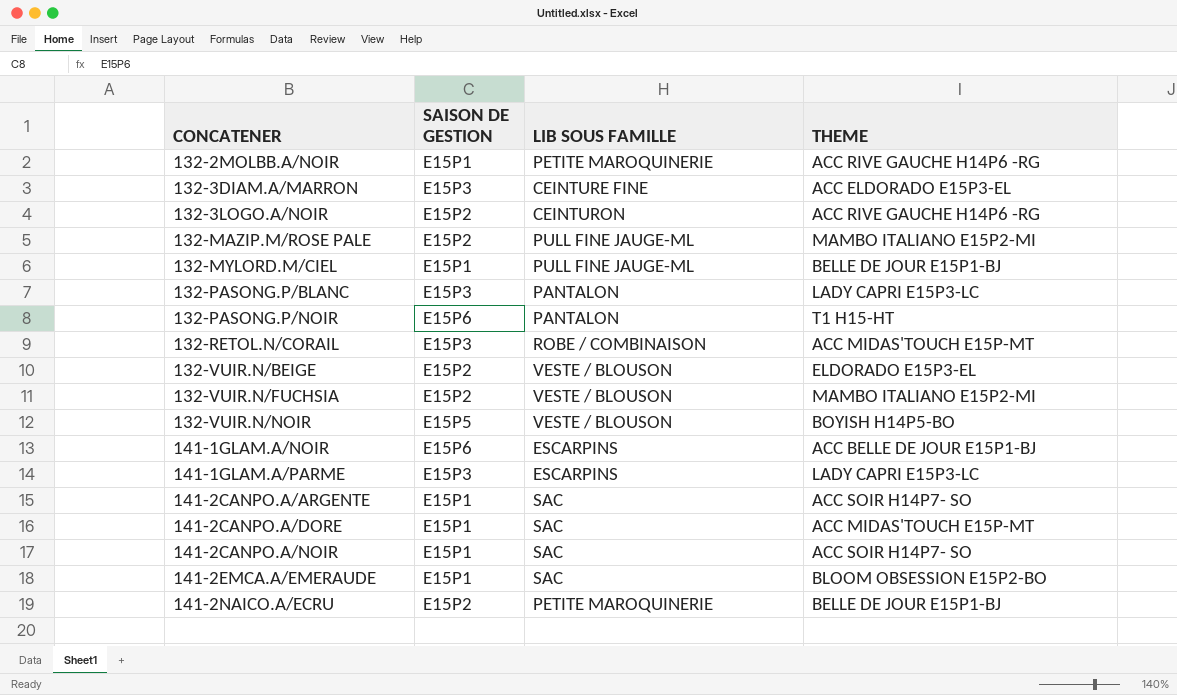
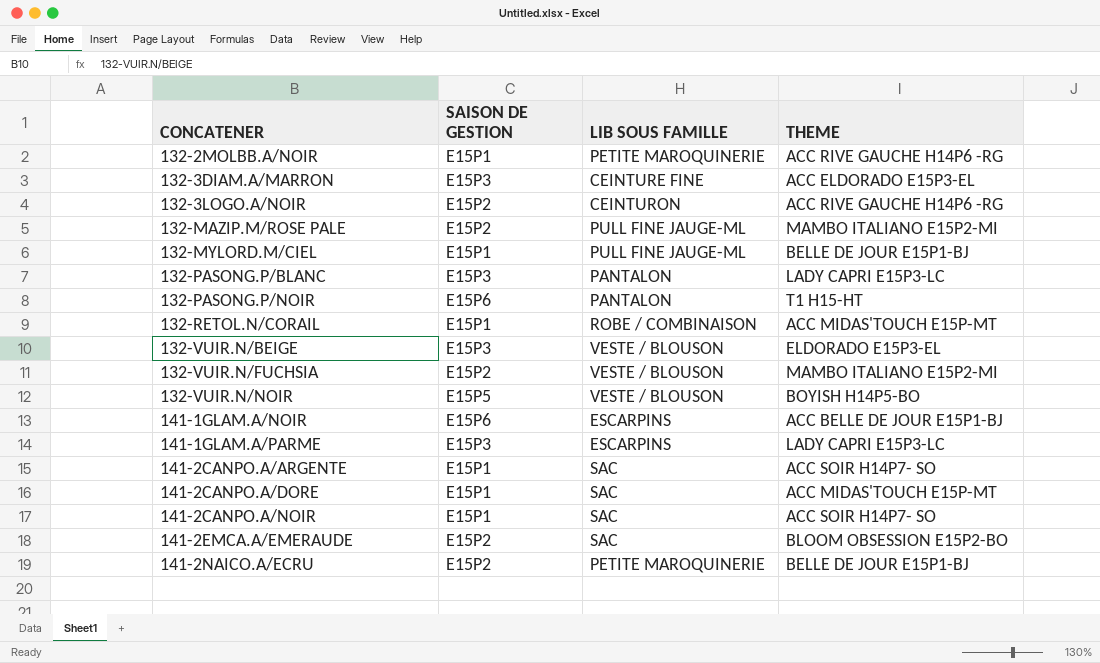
132-RETOL.N/CORAIL | SAISON DE GESTION: E15P3 -> E15P1
132-VUIR.N/BEIGE | SAISON DE GESTION: E15P2 -> E15P3
141-2EMCA.A/EMERAUDE | SAISON DE GESTION: E15P1 -> E15P2

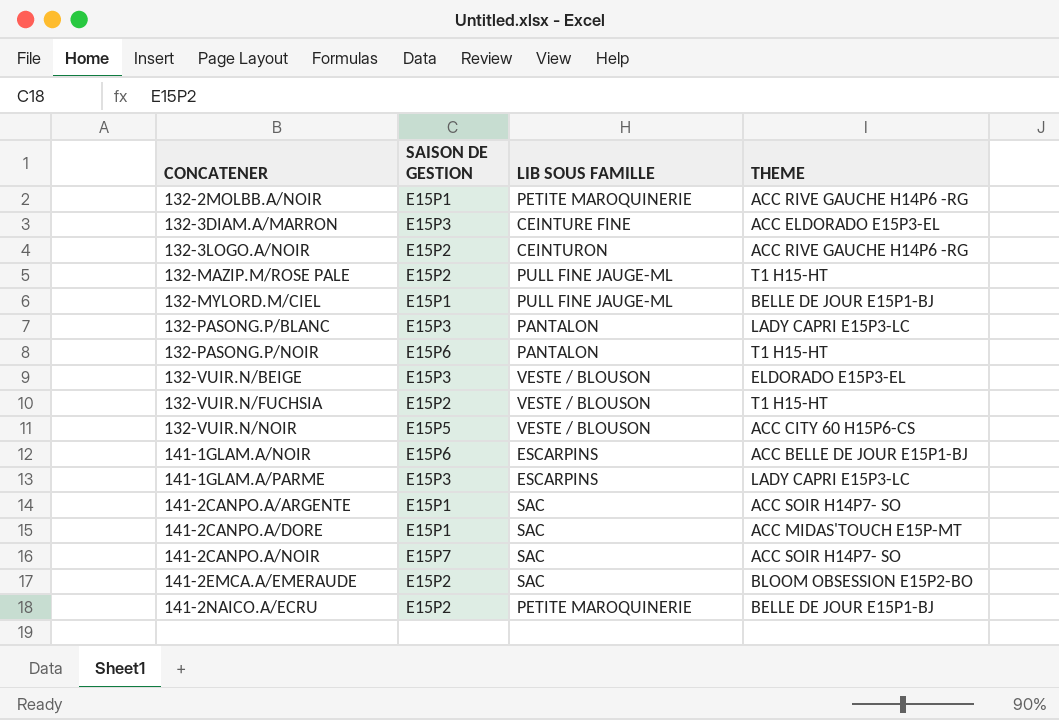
row 132-RETOL.N/CORAIL: E15P1 | ROBE / COMBINAISON | ACC MIDAS'TOUCH E15P-MT -> none
132-MAZIP.M/ROSE PALE | THEME: MAMBO ITALIANO E15P2-MI -> T1 H15-HT
132-VUIR.N/FUCHSIA | THEME: MAMBO ITALIANO E15P2-MI -> T1 H15-HT
132-VUIR.N/NOIR | THEME: BOYISH H14P5-BO -> ACC CITY 60 H15P6-CS
141-2CANPO.A/NOIR | SAISON DE GESTION: E15P1 -> E15P7

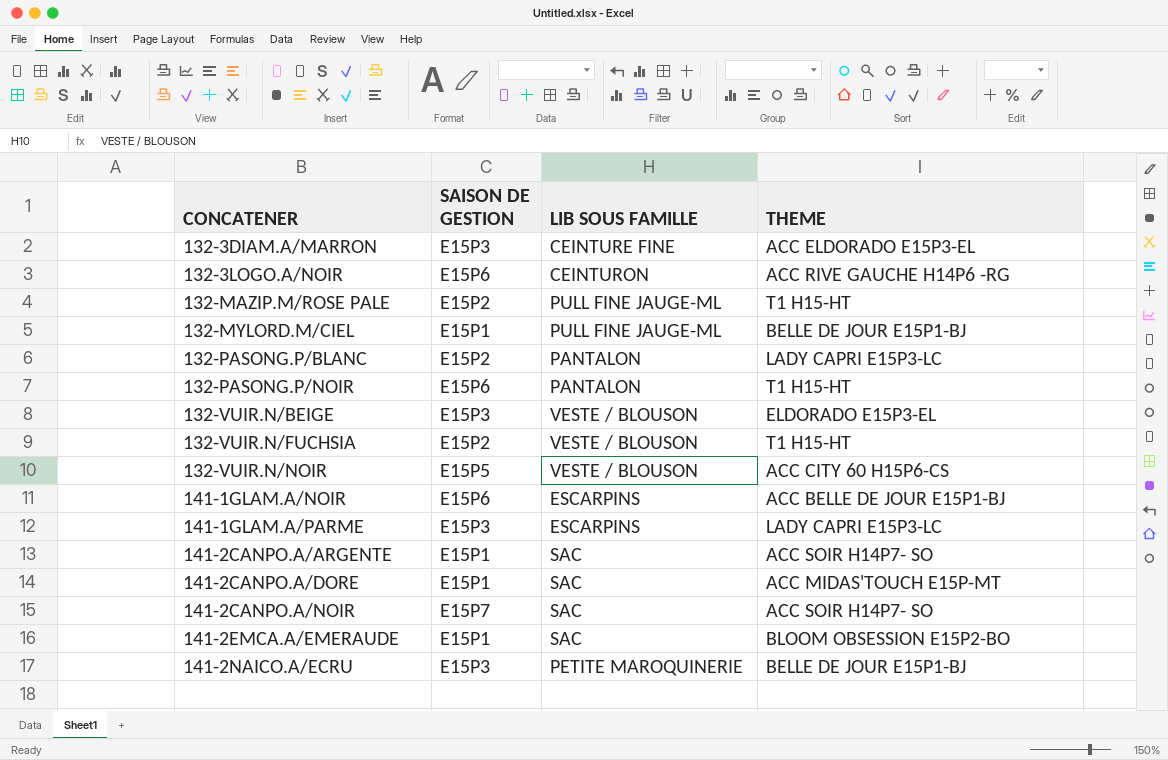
row 132-2MOLBB.A/NOIR: E15P1 | PETITE MAROQUINERIE | ACC RIVE GAUCHE H14P6 -RG -> none
132-3LOGO.A/NOIR | SAISON DE GESTION: E15P2 -> E15P6
132-PASONG.P/BLANC | SAISON DE GESTION: E15P3 -> E15P2
141-2EMCA.A/EMERAUDE | SAISON DE GESTION: E15P2 -> E15P1
141-2NAICO.A/ECRU | SAISON DE GESTION: E15P2 -> E15P3

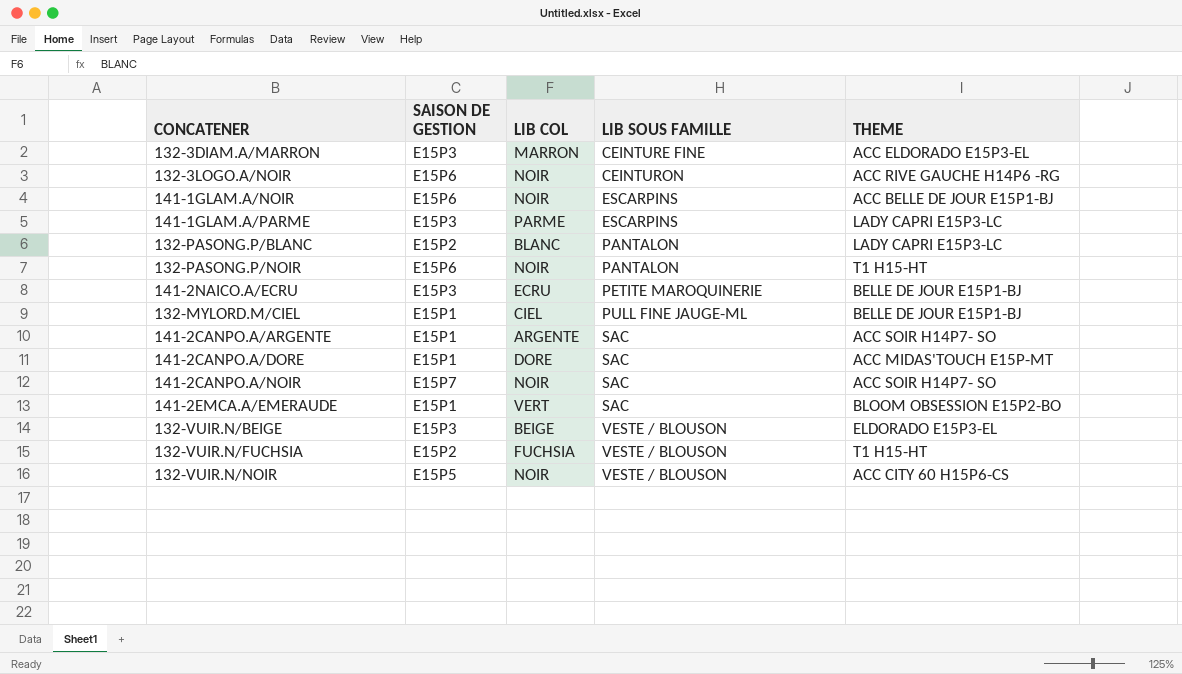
row order: CONCATENER ascending -> LIB SOUS FAMILLE ascending
column LIB COL | position: none -> 3
row 132-MAZIP.M/ROSE PALE: E15P2 | PULL FINE JAUGE-ML | T1 H15-HT -> none

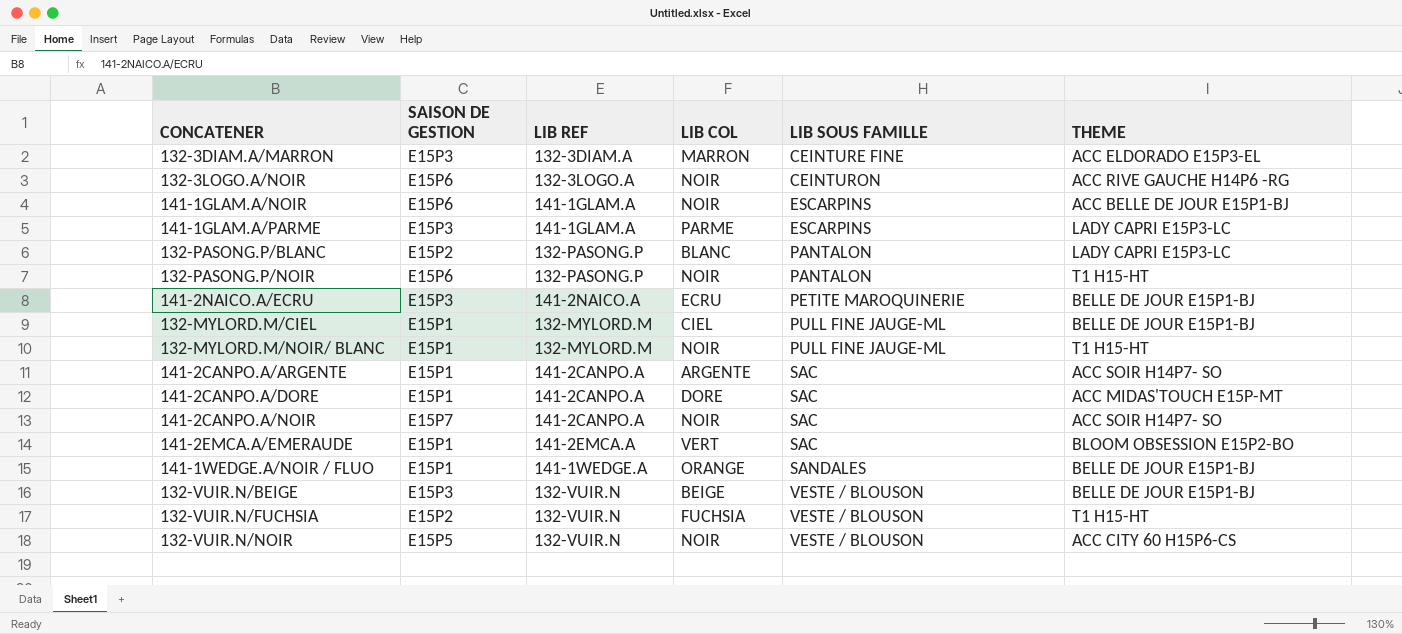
column LIB REF | position: none -> 3
row 132-MYLORD.M/NOIR/ BLANC: none -> E15P1 | 132-MYLORD.M | NOIR | PULL FINE JAUGE-ML | T1 H15-HT
row 141-1WEDGE.A/NOIR / FLUO: none -> E15P1 | 141-1WEDGE.A | ORANGE | SANDALES | BELLE DE JOUR E15P1-BJ
132-VUIR.N/BEIGE | THEME: ELDORADO E15P3-EL -> BELLE DE JOUR E15P1-BJ

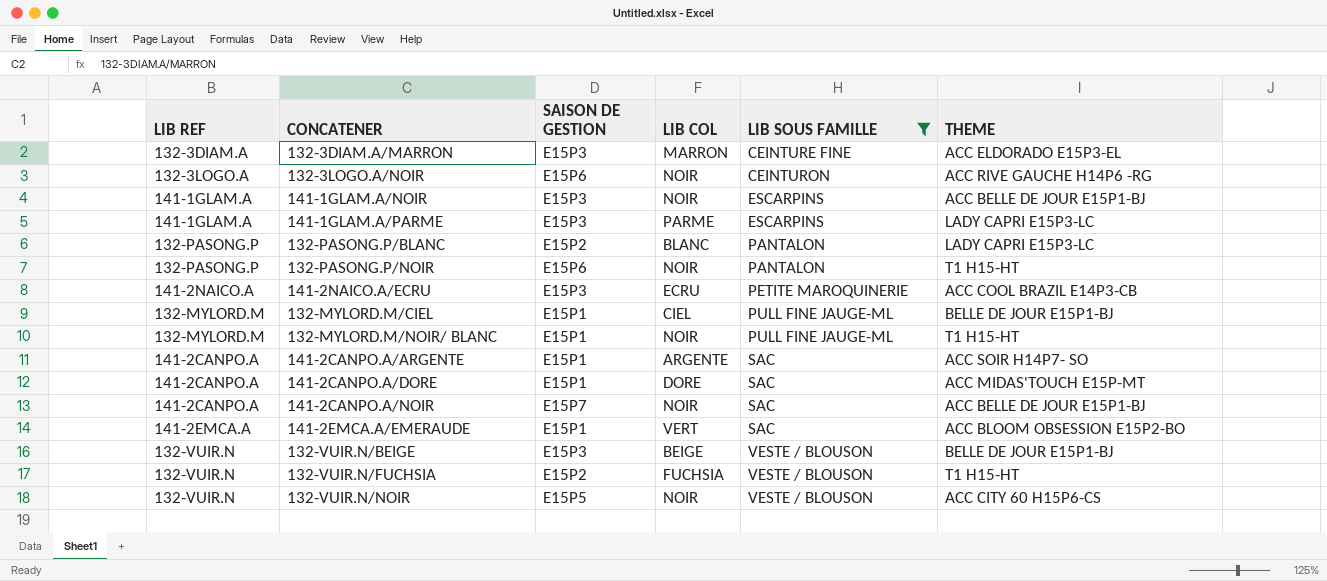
filter: none -> LIB SOUS FAMILLE != SANDALES
column LIB REF | position: 3 -> 1
141-1GLAM.A/NOIR | SAISON DE GESTION: E15P6 -> E15P3
141-2NAICO.A/ECRU | THEME: BELLE DE JOUR E15P1-BJ -> ACC COOL BRAZIL E14P3-CB
141-2CANPO.A/NOIR | THEME: ACC SOIR H14P7- SO -> ACC BELLE DE JOUR E15P1-BJ
141-2EMCA.A/EMERAUDE | THEME: BLOOM OBSESSION E15P2-BO -> ACC BLOOM OBSESSION E15P2-BO

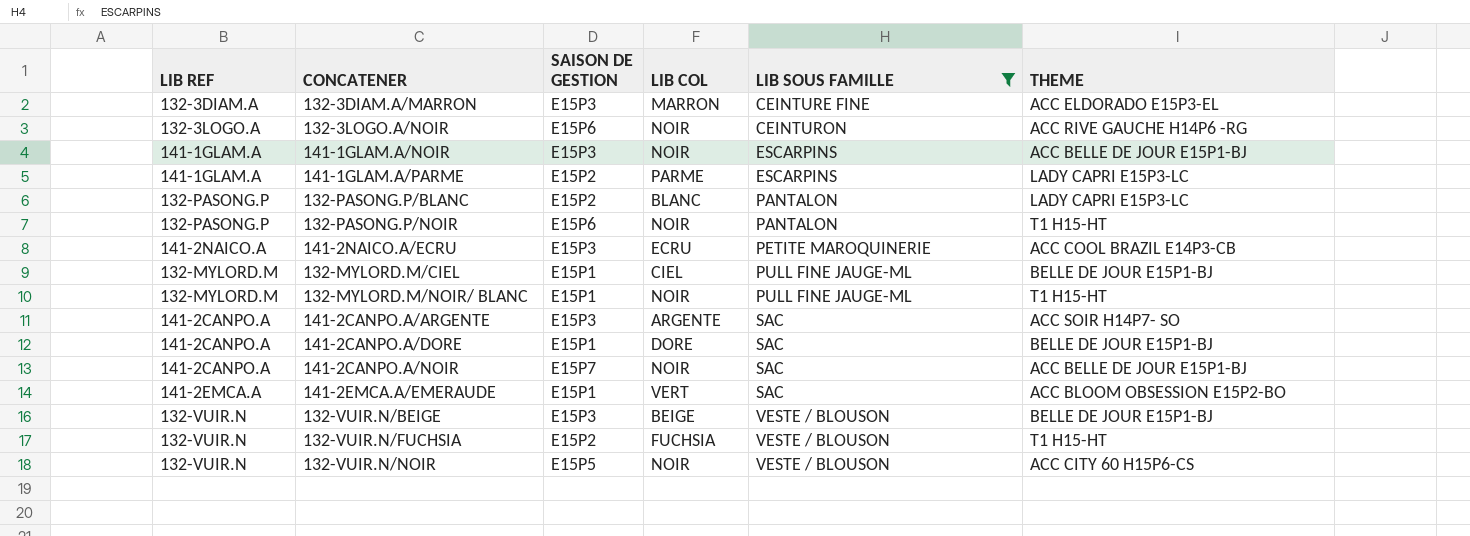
141-1GLAM.A/PARME | SAISON DE GESTION: E15P3 -> E15P2
141-2CANPO.A/ARGENTE | SAISON DE GESTION: E15P1 -> E15P3
141-2CANPO.A/DORE | THEME: ACC MIDAS'TOUCH E15P-MT -> BELLE DE JOUR E15P1-BJ

